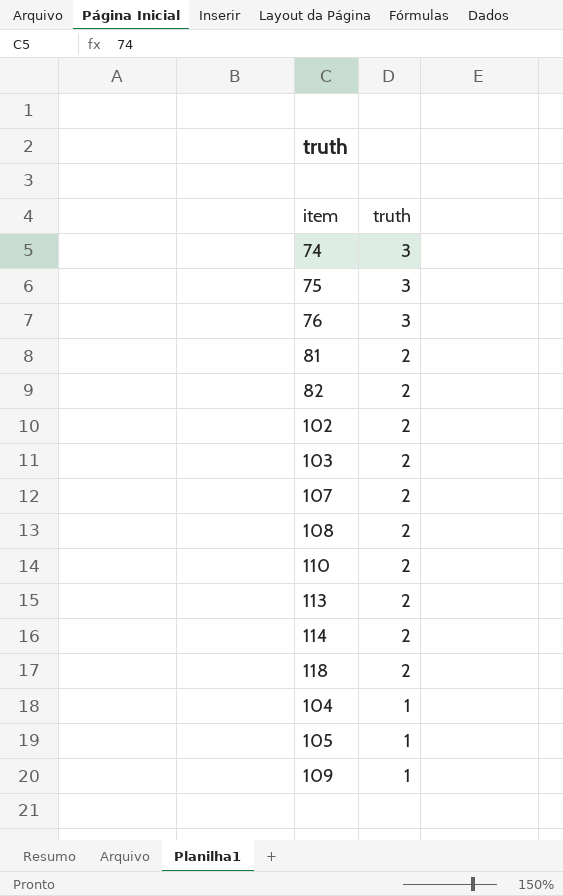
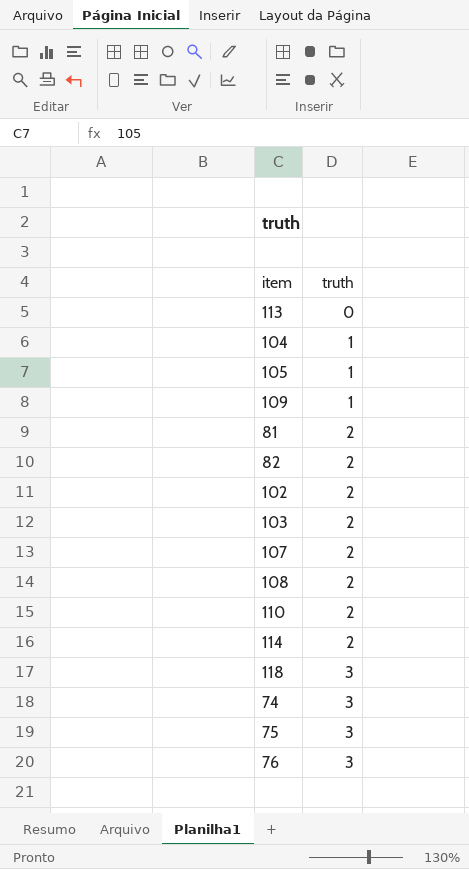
row order: truth descending -> truth ascending
113 | truth: 2 -> 0
118 | truth: 2 -> 3

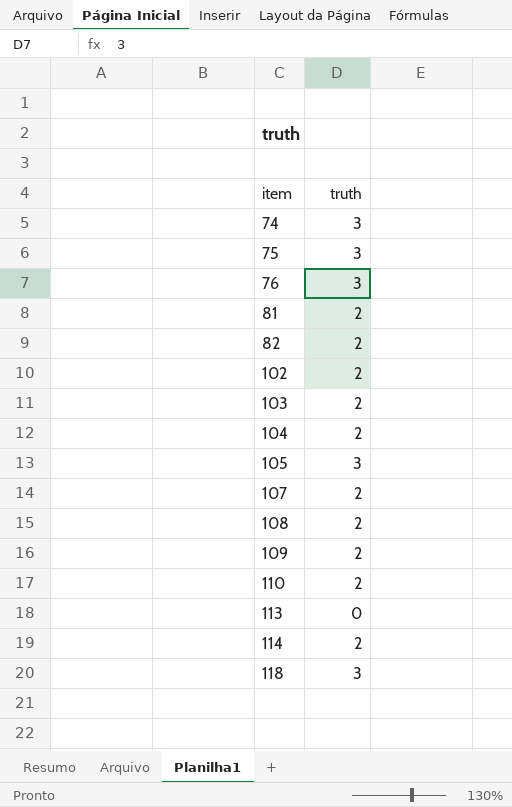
row order: truth ascending -> item ascending
104 | truth: 1 -> 2
105 | truth: 1 -> 3
109 | truth: 1 -> 2

